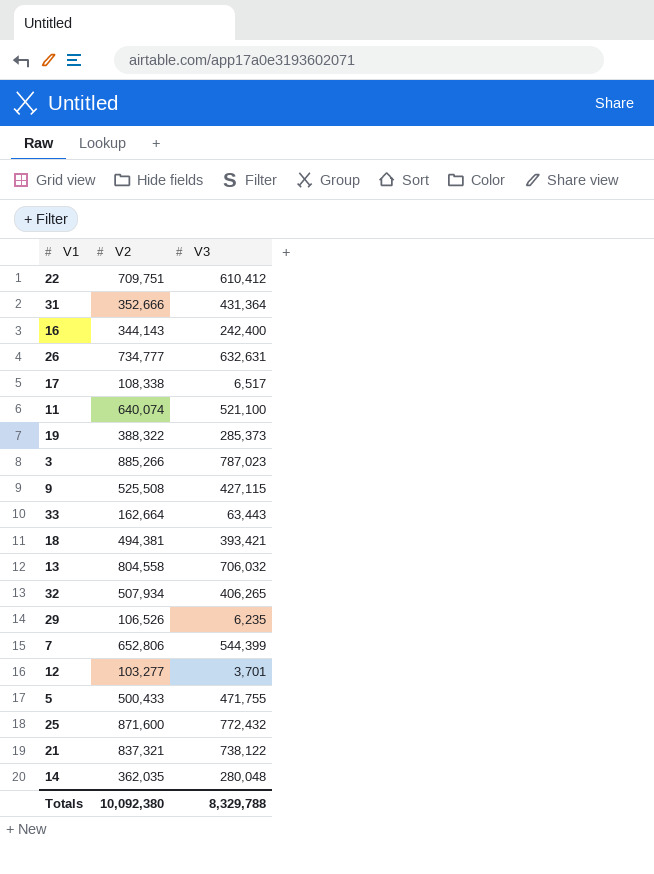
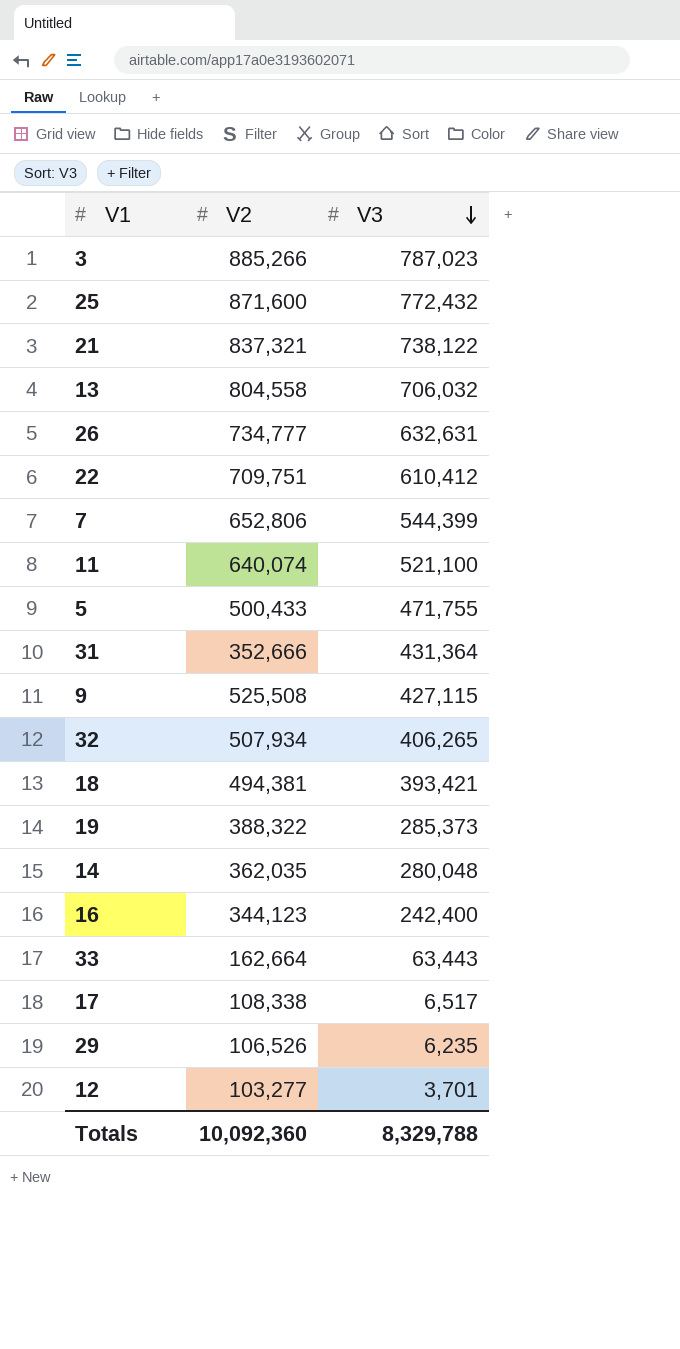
row order: none -> V3 descending
16 | V2: 344,143 -> 344,123
Totals | V2: 10,092,380 -> 10,092,360

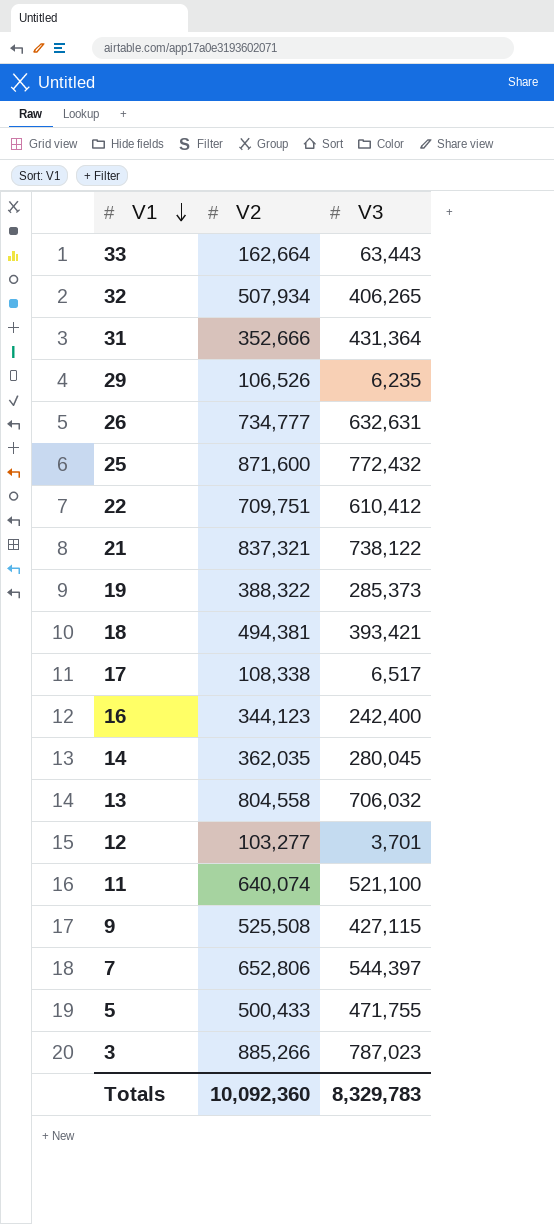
row order: V3 descending -> V1 descending
14 | V3: 280,048 -> 280,045
7 | V3: 544,399 -> 544,397
Totals | V3: 8,329,788 -> 8,329,783

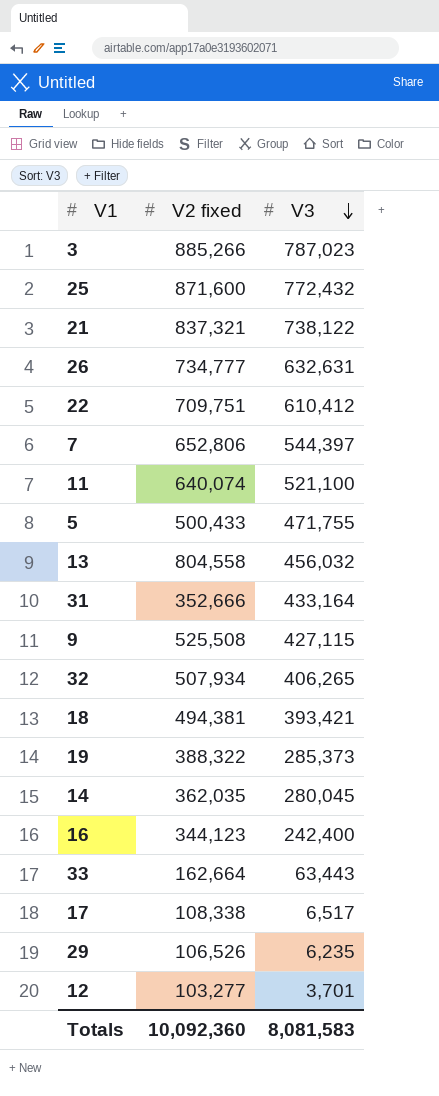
row order: V1 descending -> V3 descending
column name: V2 -> V2 fixed
13 | V3: 706,032 -> 456,032
31 | V3: 431,364 -> 433,164
Totals | V3: 8,329,783 -> 8,081,583

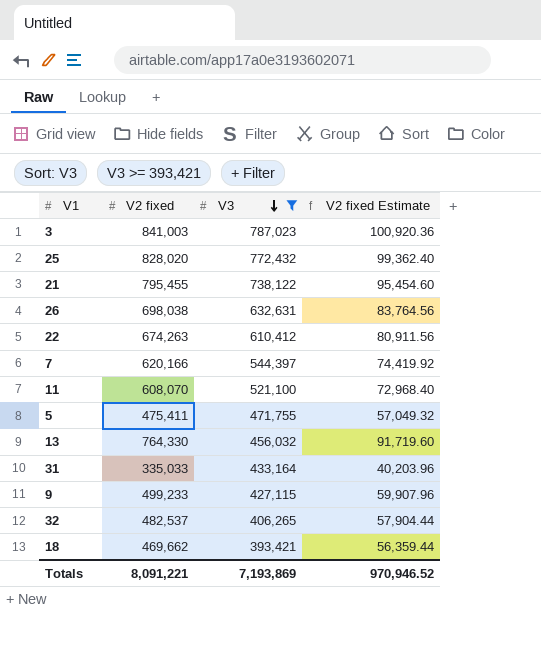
filter: none -> V3 >= 393,421
column V2 fixed Estimate | formula: none -> [V2 fixed] * 0.12
3 | V2 fixed: 885,266 -> 841,003
25 | V2 fixed: 871,600 -> 828,020
21 | V2 fixed: 837,321 -> 795,455
26 | V2 fixed: 734,777 -> 698,038
22 | V2 fixed: 709,751 -> 674,263
7 | V2 fixed: 652,806 -> 620,166
11 | V2 fixed: 640,074 -> 608,070
5 | V2 fixed: 500,433 -> 475,411
13 | V2 fixed: 804,558 -> 764,330
31 | V2 fixed: 352,666 -> 335,033
9 | V2 fixed: 525,508 -> 499,233
32 | V2 fixed: 507,934 -> 482,537
18 | V2 fixed: 494,381 -> 469,662
Totals | V2 fixed: 10,092,360 -> 8,091,221
Totals | V3: 8,081,583 -> 7,193,869

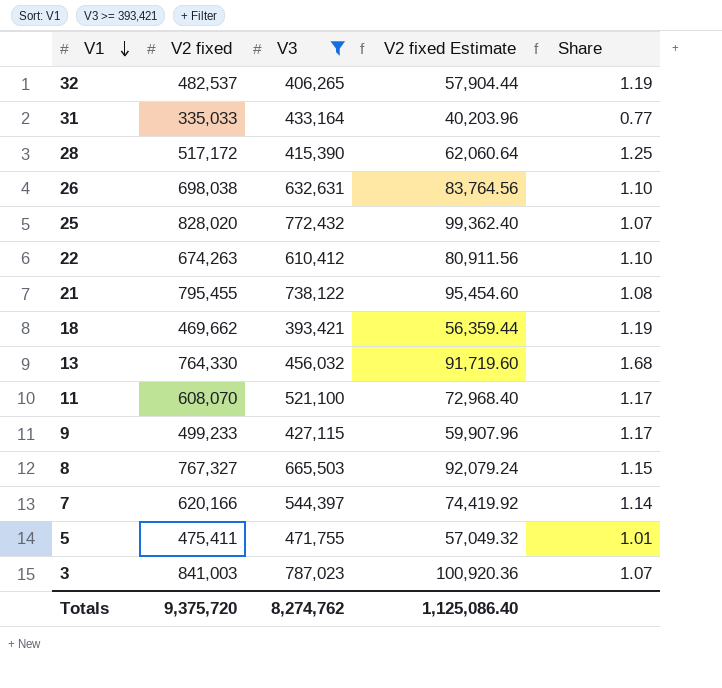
row order: V3 descending -> V1 descending
column Share | formula: none -> [V2 fixed] / [V3]
row 28: none -> 517,172 | 415,390 | 62,060.64 | 1.25
row 8: none -> 767,327 | 665,503 | 92,079.24 | 1.15
Totals | V2 fixed: 8,091,221 -> 9,375,720
Totals | V3: 7,193,869 -> 8,274,762
Totals | V2 fixed Estimate: 970,946.52 -> 1,125,086.40

